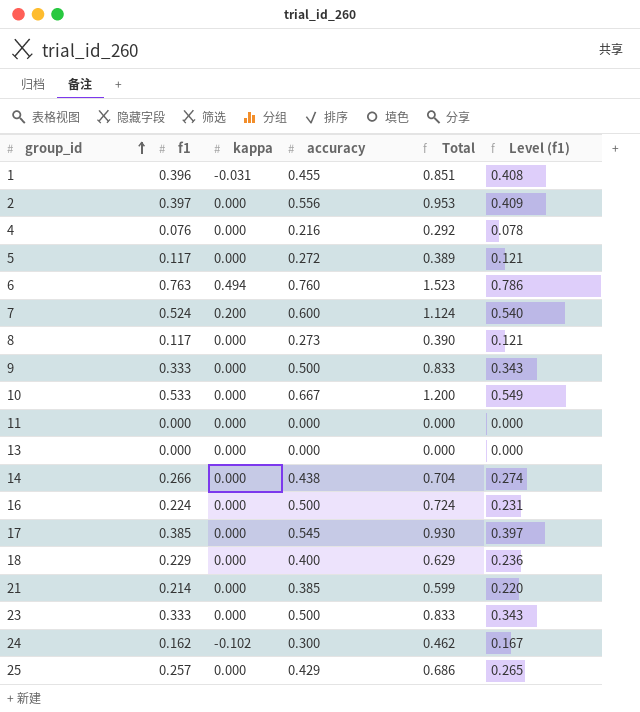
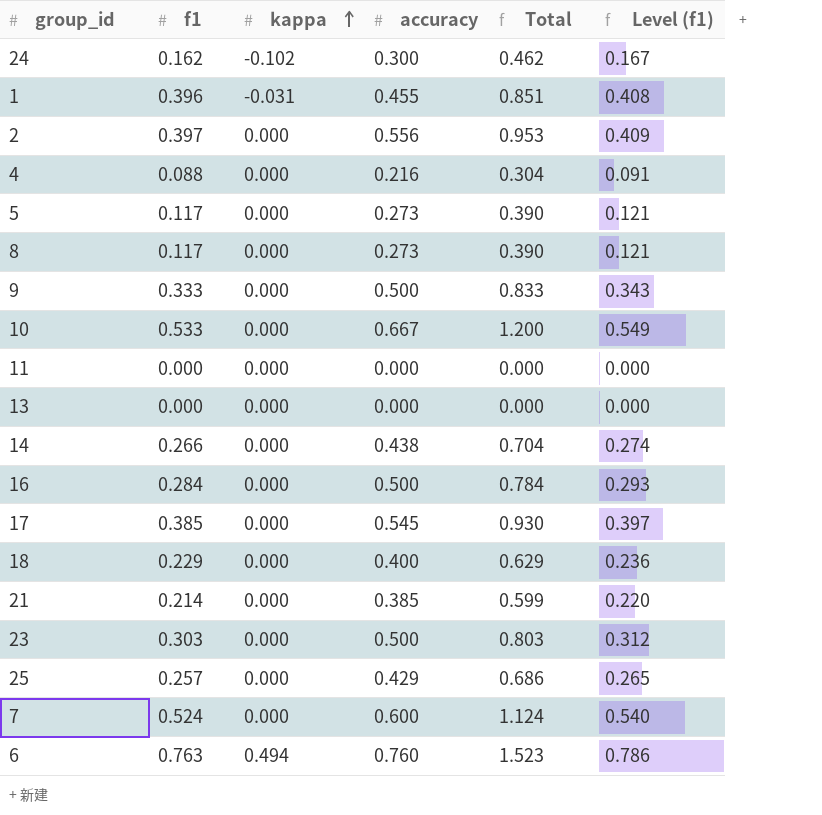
row order: group_id ascending -> kappa ascending
4 | f1: 0.076 -> 0.088
4 | Total: 0.292 -> 0.304
4 | Level (f1): 0.078 -> 0.091
5 | accuracy: 0.272 -> 0.273
5 | Total: 0.389 -> 0.390
16 | f1: 0.224 -> 0.284
16 | Total: 0.724 -> 0.784
16 | Level (f1): 0.231 -> 0.293
23 | f1: 0.333 -> 0.303
23 | Total: 0.833 -> 0.803
23 | Level (f1): 0.343 -> 0.312
7 | kappa: 0.200 -> 0.000

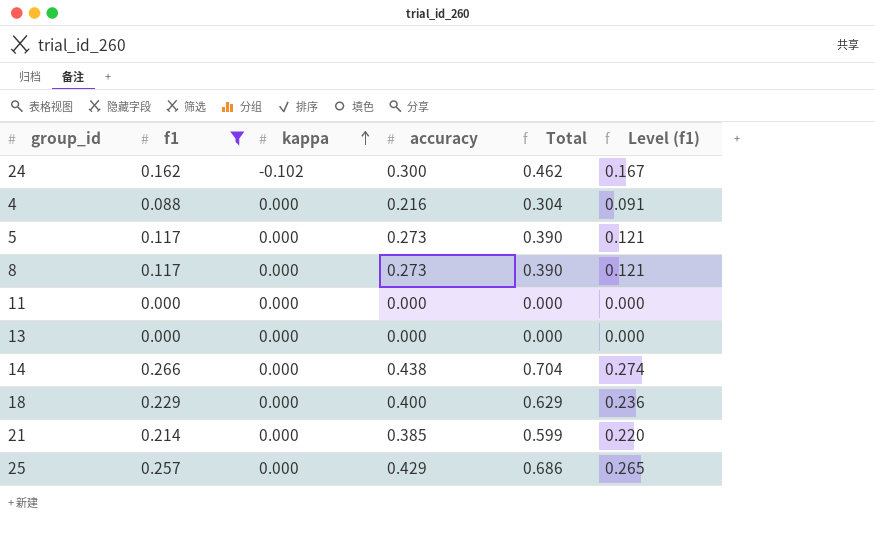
filter: none -> f1 <= 0.266

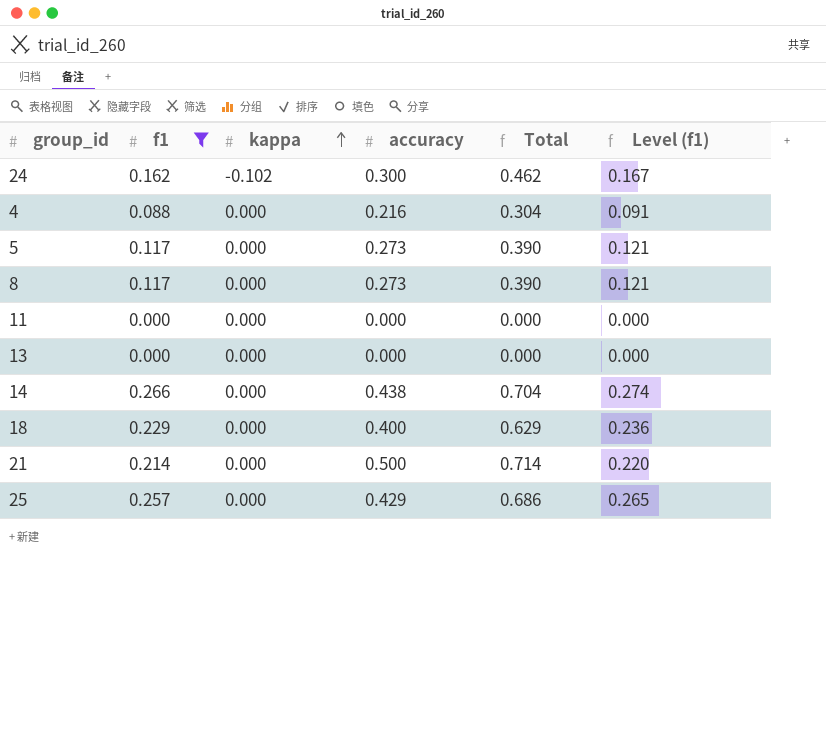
21 | accuracy: 0.385 -> 0.500
21 | Total: 0.599 -> 0.714

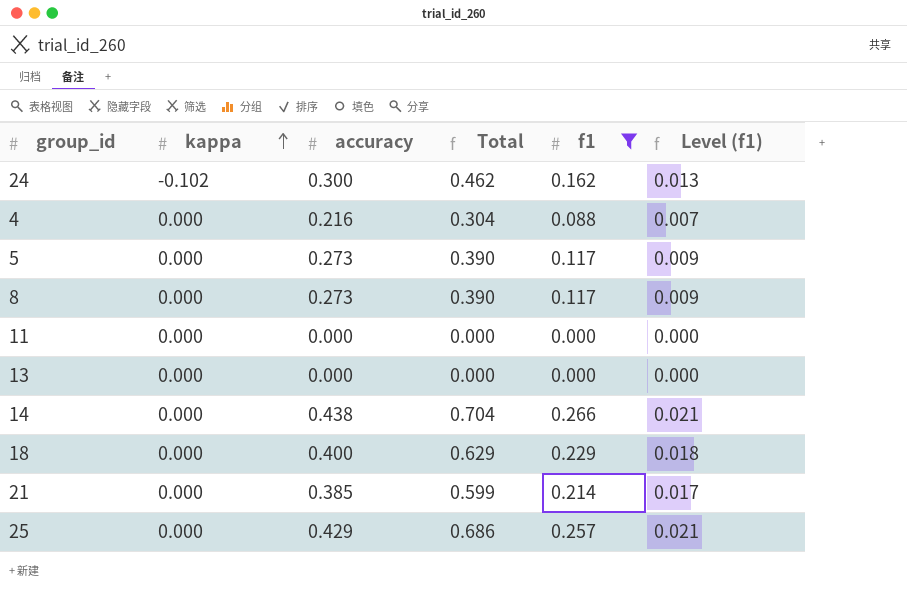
column f1 | position: 2 -> 5
column Level (f1) | formula: [f1] * 1.03 -> [f1] * 0.08
21 | accuracy: 0.500 -> 0.385
21 | Total: 0.714 -> 0.599

